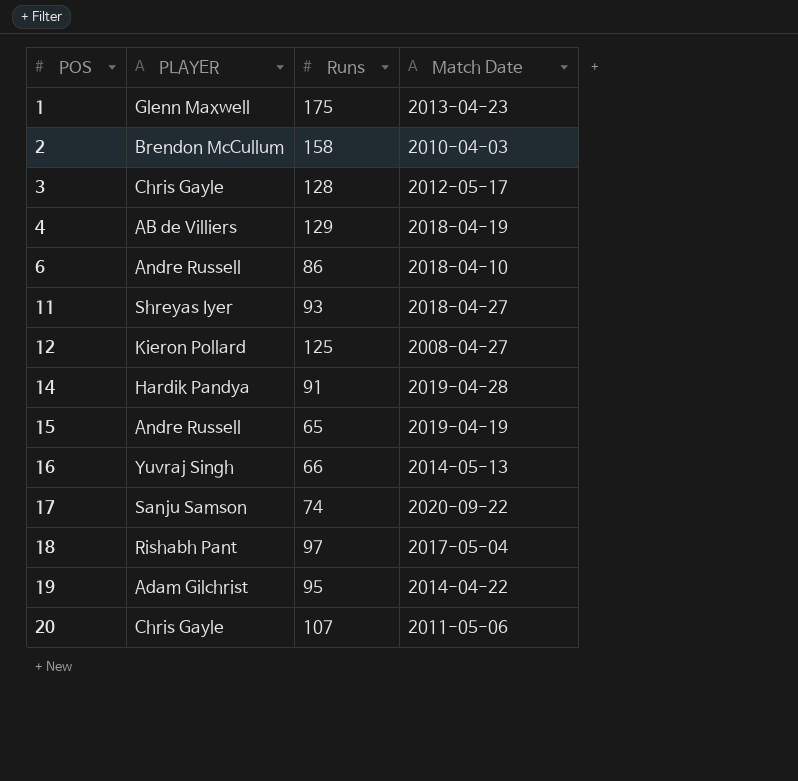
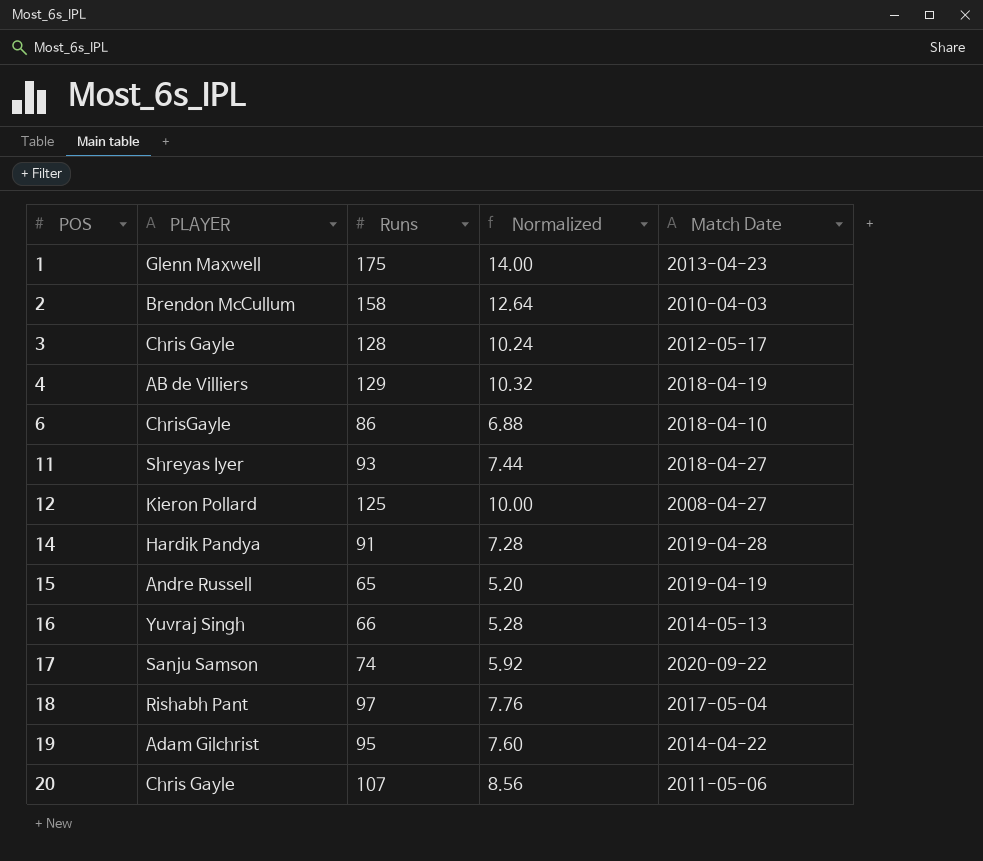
column Normalized | formula: none -> [Runs] * 0.08
6 | PLAYER: Andre Russell -> ChrisGayle

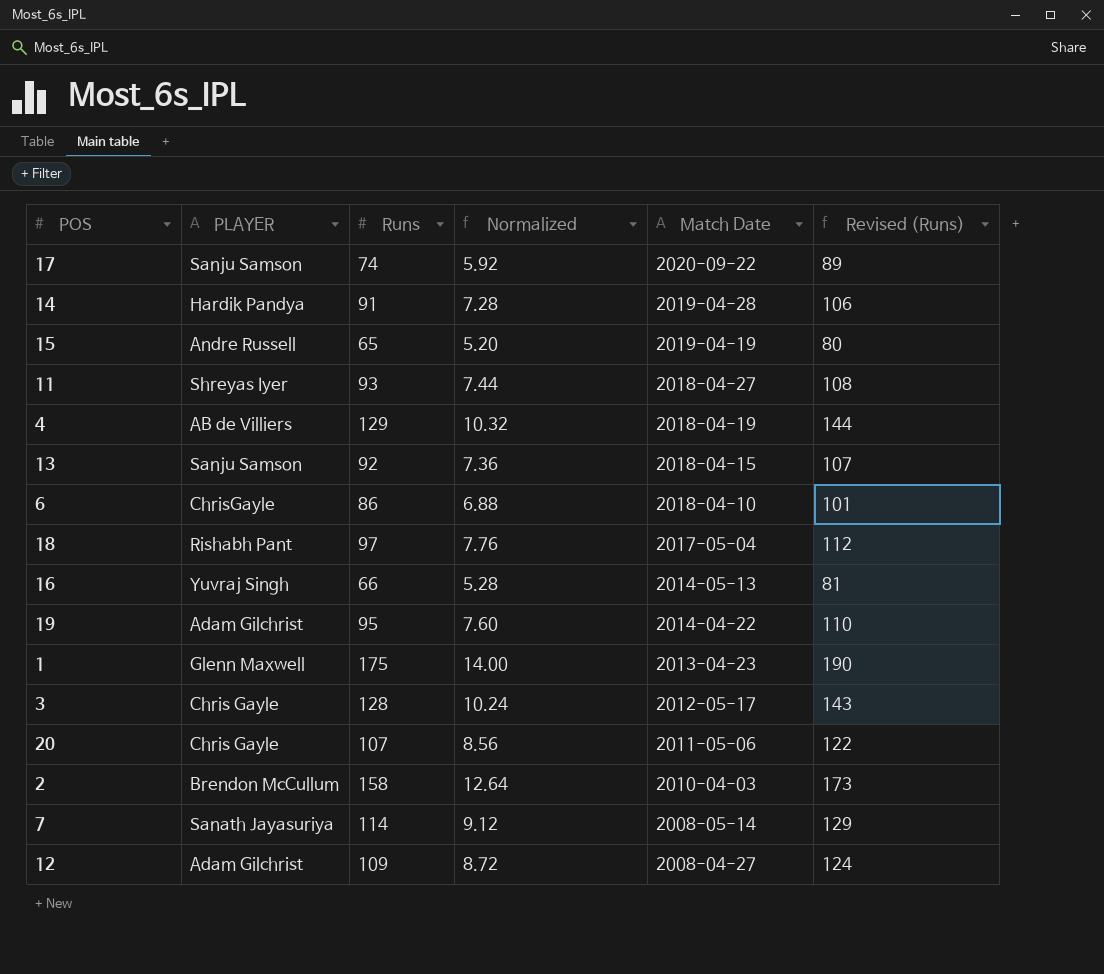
row order: POS ascending -> Match Date descending
column Revised (Runs) | formula: none -> [Runs] + 15
row 13: none -> Sanju Samson | 92 | 7.36 | 2018-04-15 | 107
row 7: none -> Sanath Jayasuriya | 114 | 9.12 | 2008-05-14 | 129
12 | PLAYER: Kieron Pollard -> Adam Gilchrist
12 | Runs: 125 -> 109
12 | Normalized: 10.00 -> 8.72

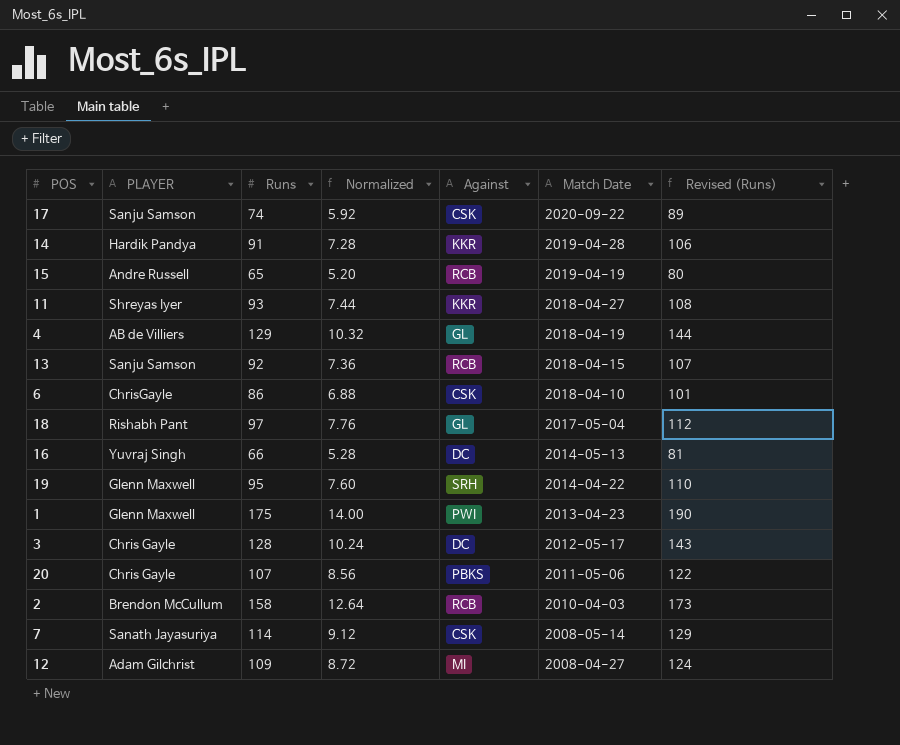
column Against | position: none -> 5
19 | PLAYER: Adam Gilchrist -> Glenn Maxwell

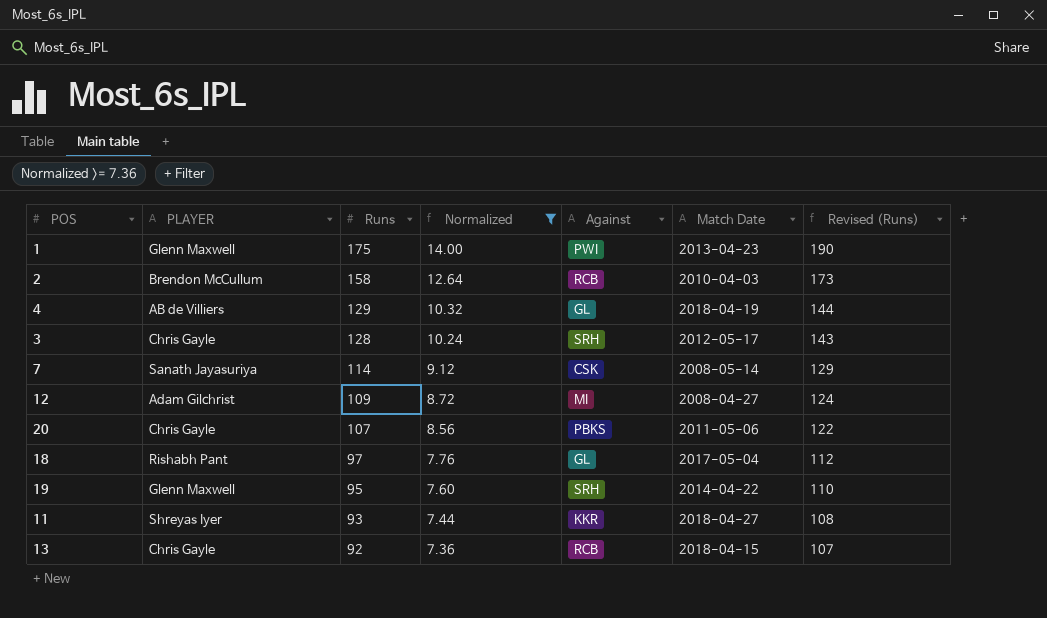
filter: none -> Normalized >= 7.36
row order: Match Date descending -> Runs descending
3 | Against: DC -> SRH
13 | PLAYER: Sanju Samson -> Chris Gayle

